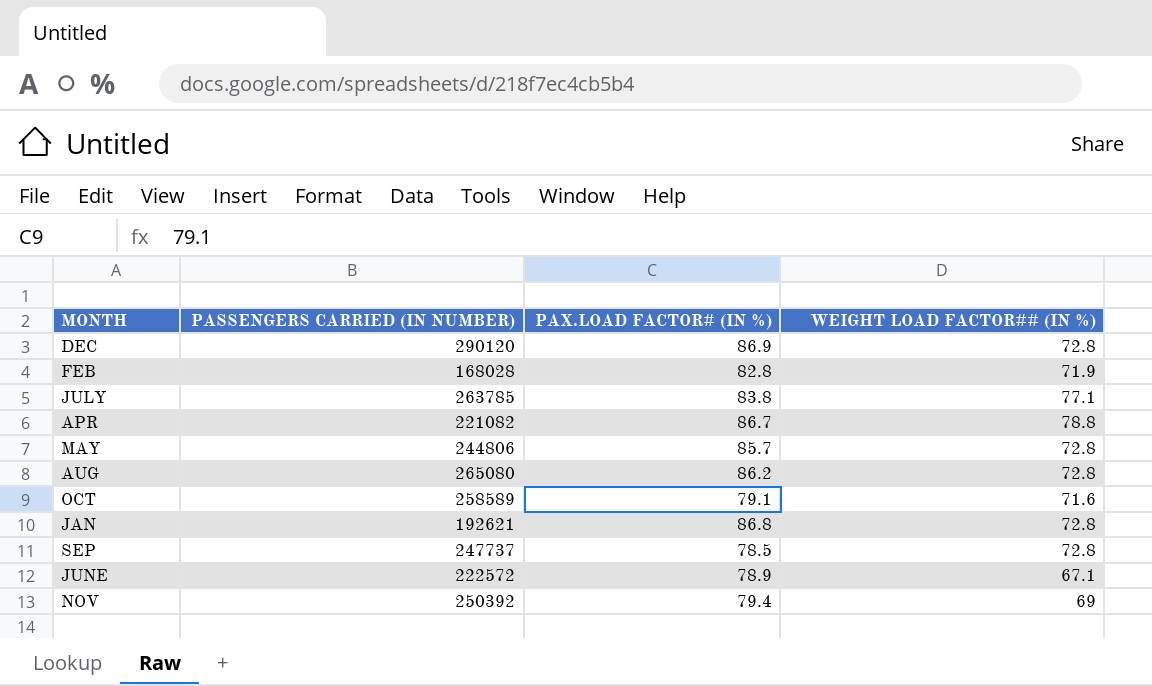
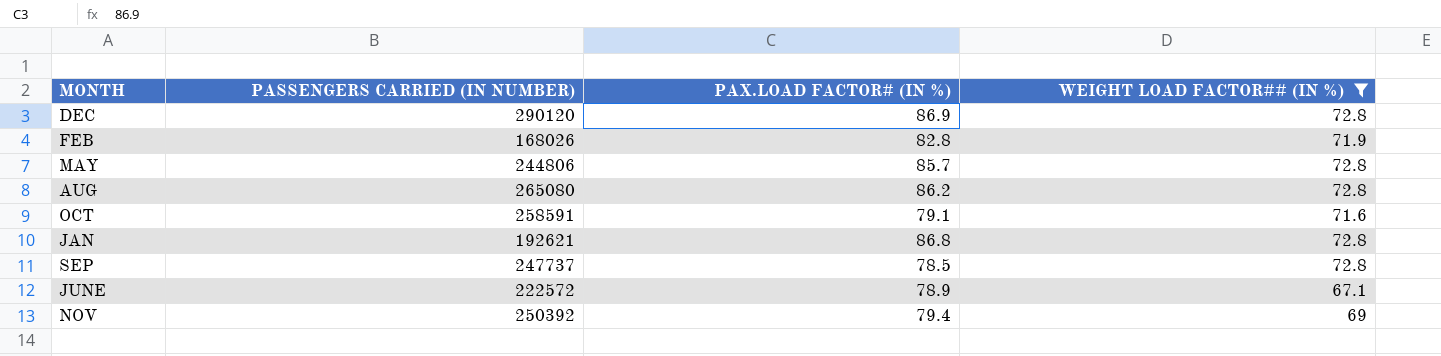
filter: none -> WEIGHT LOAD FACTOR## (IN %) <= 72.8
FEB | PASSENGERS CARRIED (IN NUMBER): 168028 -> 168026
OCT | PASSENGERS CARRIED (IN NUMBER): 258589 -> 258591

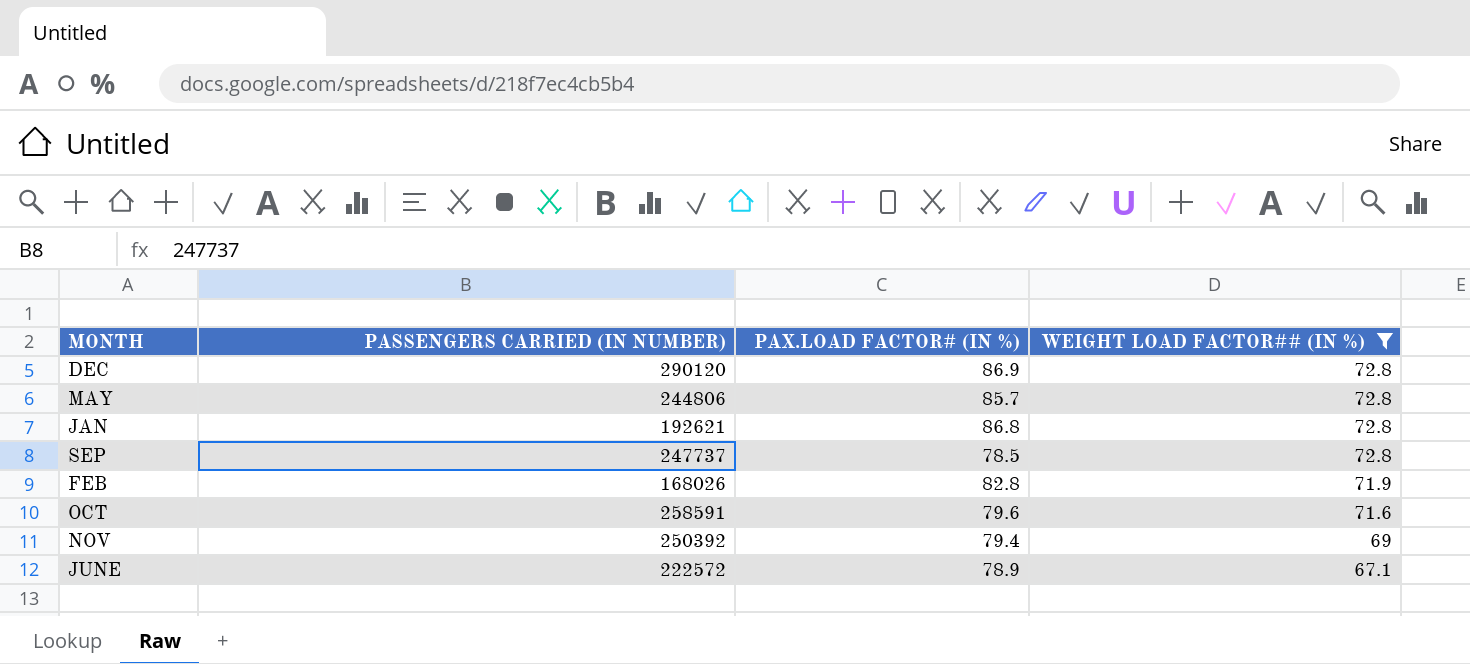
row order: none -> WEIGHT LOAD FACTOR## (IN %) descending
row AUG: 265080 | 86.2 | 72.8 -> none
OCT | PAX.LOAD FACTOR# (IN %): 79.1 -> 79.6

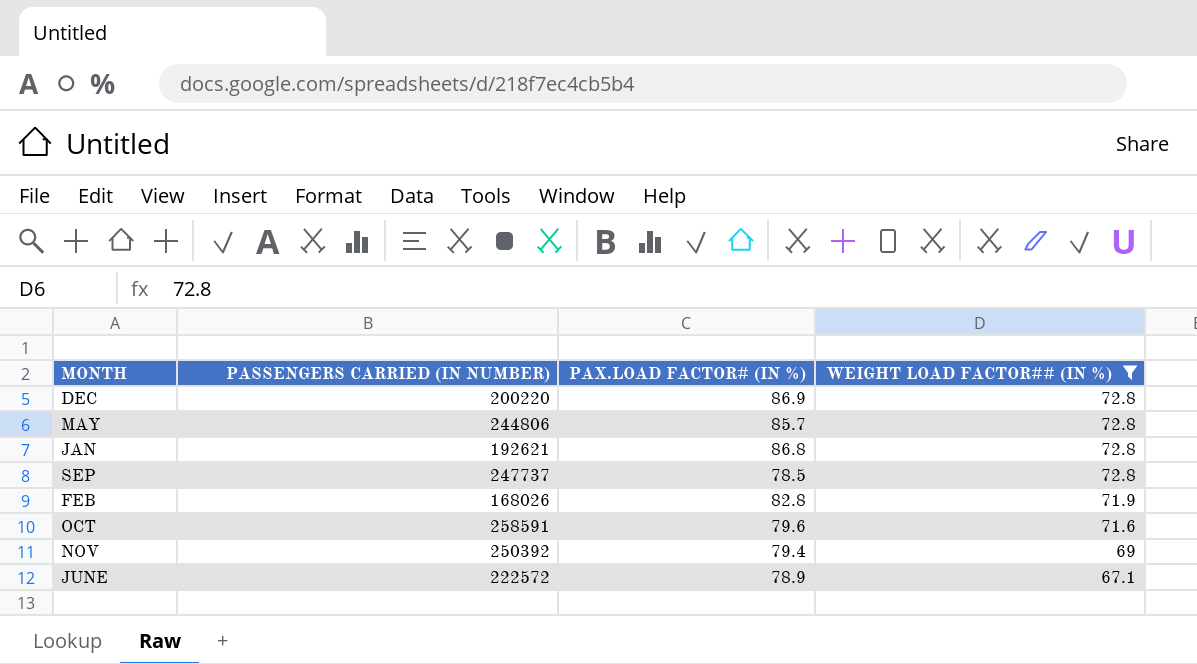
DEC | PASSENGERS CARRIED (IN NUMBER): 290120 -> 200220

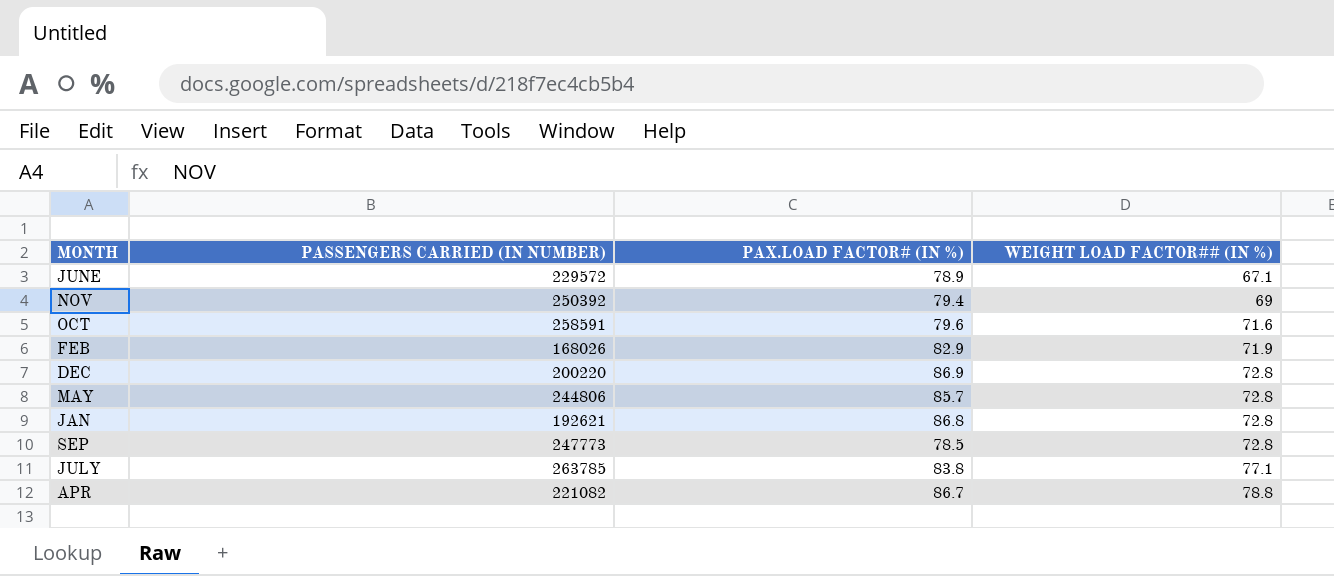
filter: WEIGHT LOAD FACTOR## (IN %) <= 72.8 -> none
row order: WEIGHT LOAD FACTOR## (IN %) descending -> WEIGHT LOAD FACTOR## (IN %) ascending
JUNE | PASSENGERS CARRIED (IN NUMBER): 222572 -> 229572
FEB | PAX.LOAD FACTOR# (IN %): 82.8 -> 82.9
SEP | PASSENGERS CARRIED (IN NUMBER): 247737 -> 247773

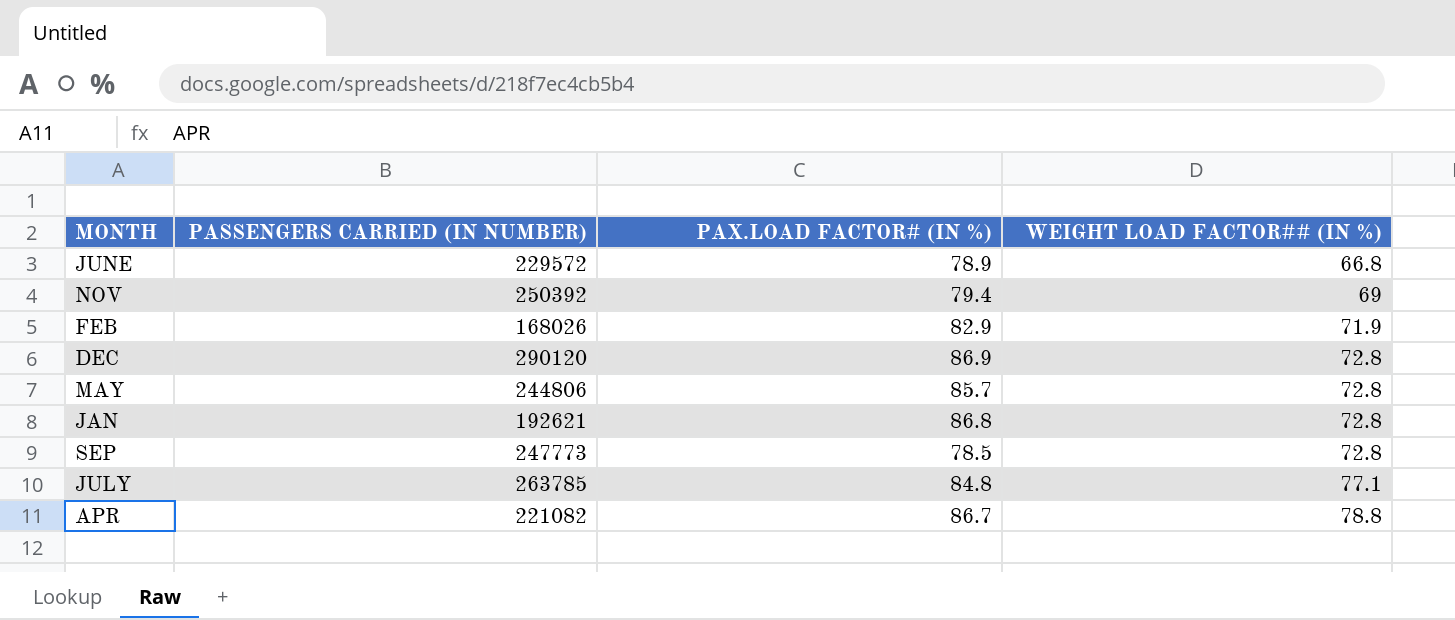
row OCT: 258591 | 79.6 | 71.6 -> none
JUNE | WEIGHT LOAD FACTOR## (IN %): 67.1 -> 66.8
DEC | PASSENGERS CARRIED (IN NUMBER): 200220 -> 290120
JULY | PAX.LOAD FACTOR# (IN %): 83.8 -> 84.8

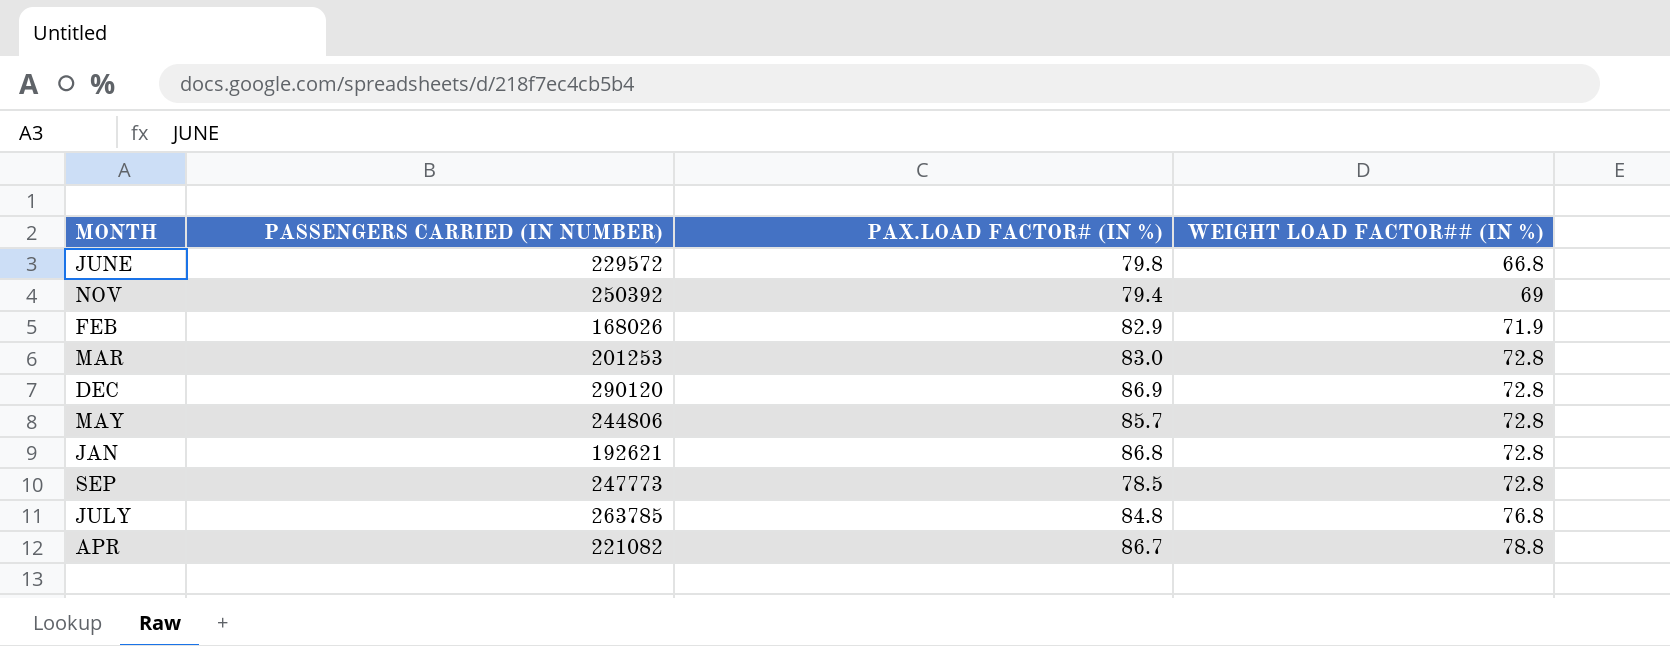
JUNE | PAX.LOAD FACTOR# (IN %): 78.9 -> 79.8
row MAR: none -> 201253 | 83.0 | 72.8
JULY | WEIGHT LOAD FACTOR## (IN %): 77.1 -> 76.8

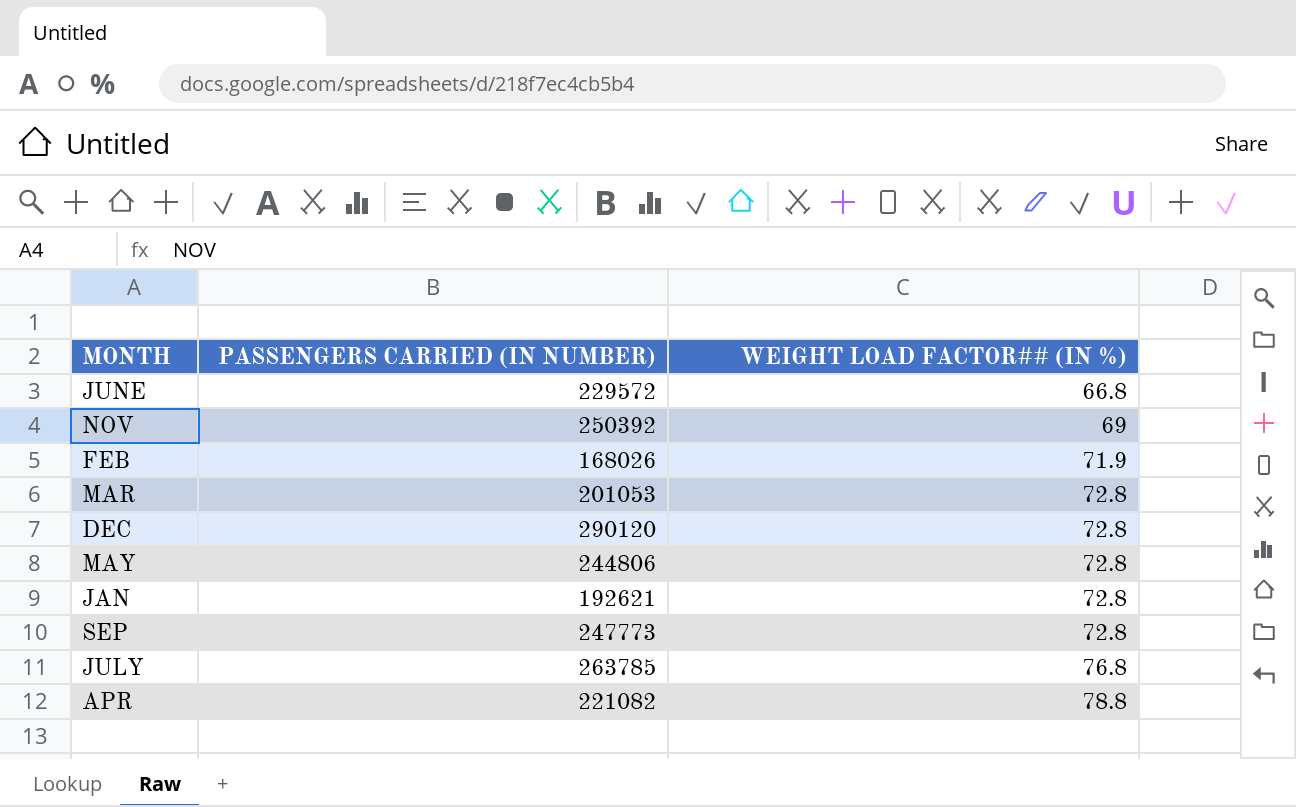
column PAX.LOAD FACTOR# (IN %) | position: 3 -> none
MAR | PASSENGERS CARRIED (IN NUMBER): 201253 -> 201053

